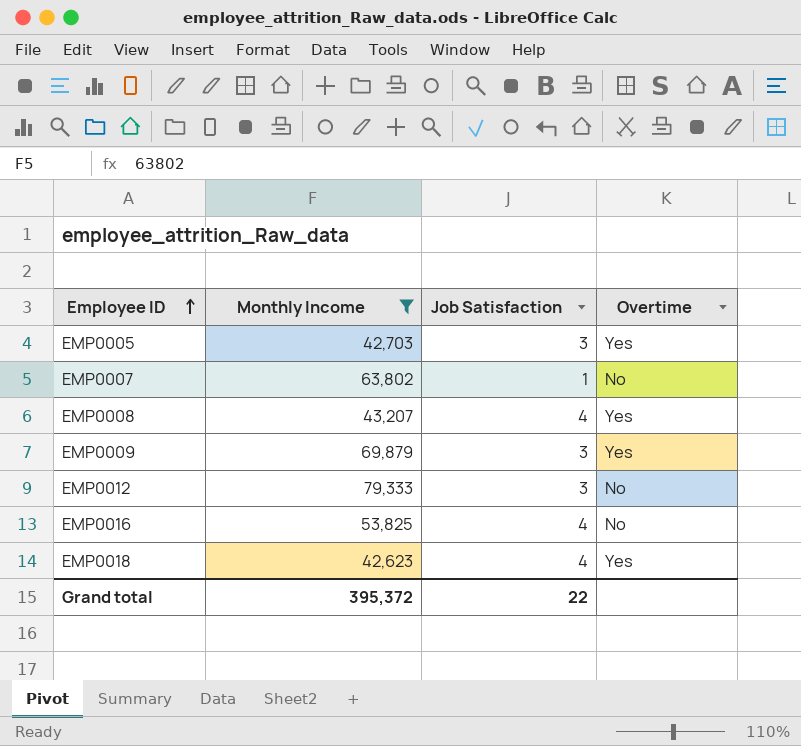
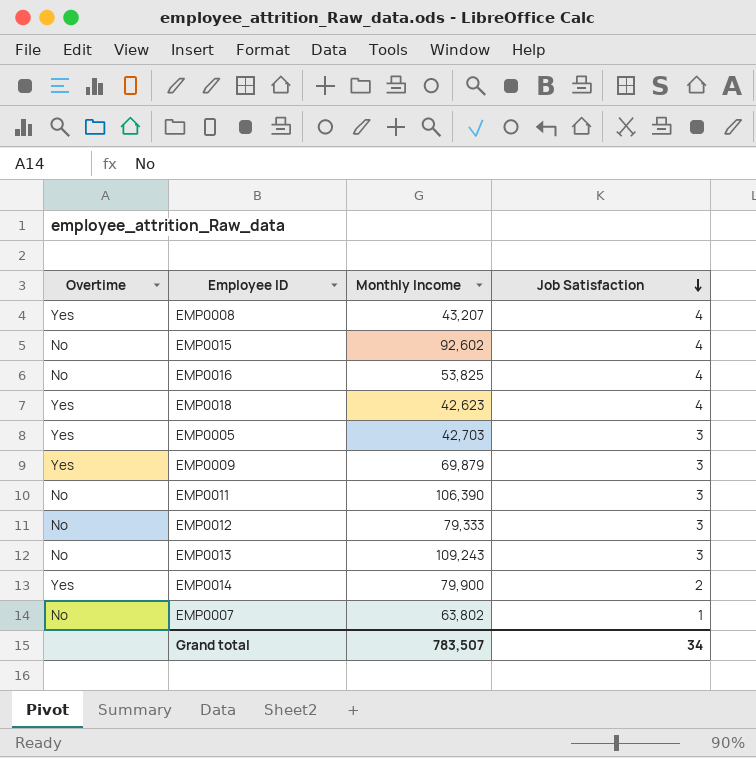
filter: Monthly Income <= 79,333 -> none
row order: Employee ID ascending -> Job Satisfaction descending
column Overtime | position: 4 -> 1
Grand total | Monthly Income: 395,372 -> 783,507
Grand total | Job Satisfaction: 22 -> 34

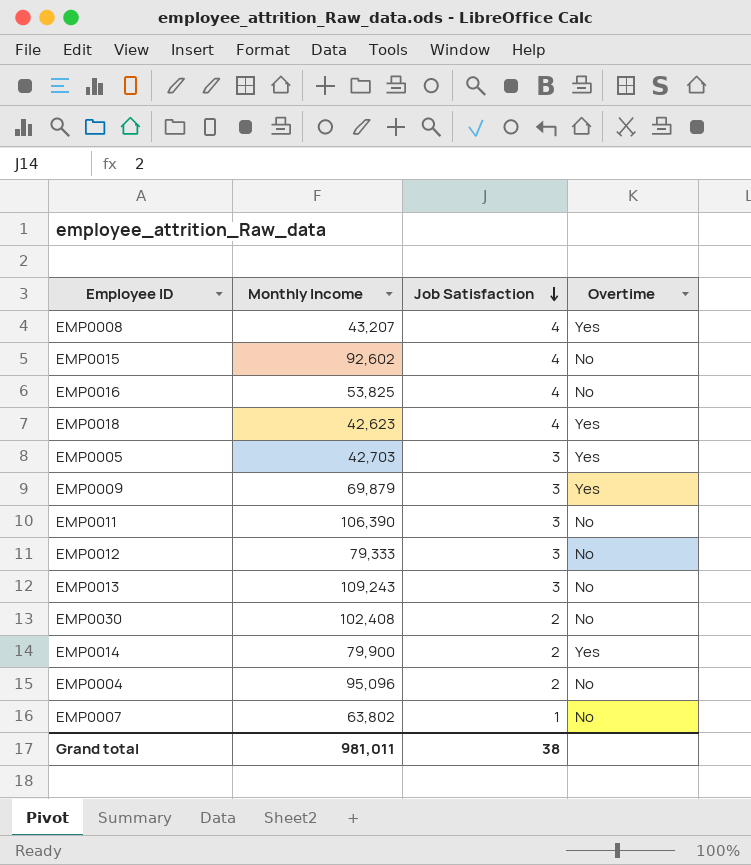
column Overtime | position: 1 -> 4
row EMP0030: none -> 102,408 | 2 | No
row EMP0004: none -> 95,096 | 2 | No
Grand total | Monthly Income: 783,507 -> 981,011
Grand total | Job Satisfaction: 34 -> 38

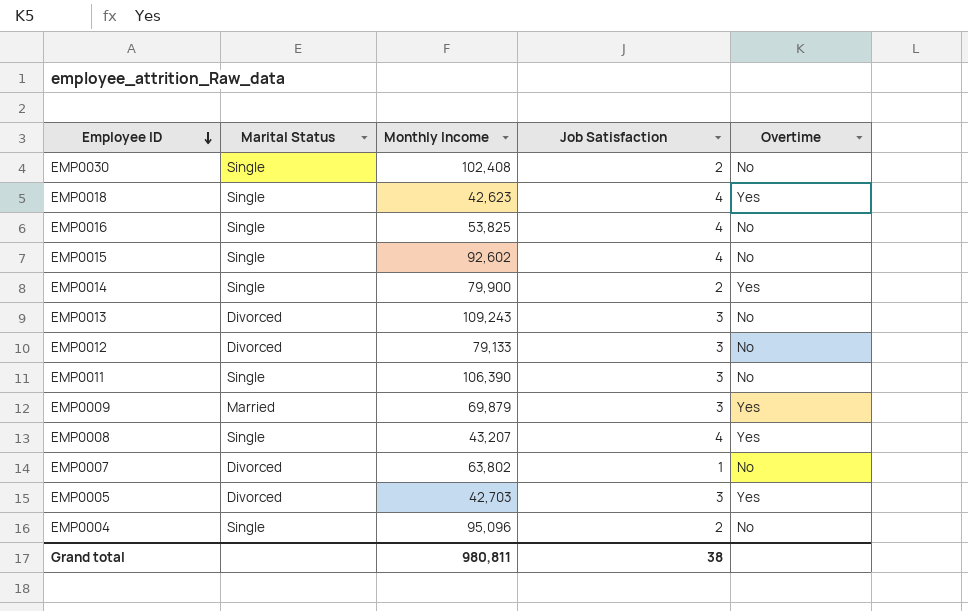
row order: Job Satisfaction descending -> Employee ID descending
column Marital Status | position: none -> 2
EMP0012 | Monthly Income: 79,333 -> 79,133
Grand total | Monthly Income: 981,011 -> 980,811

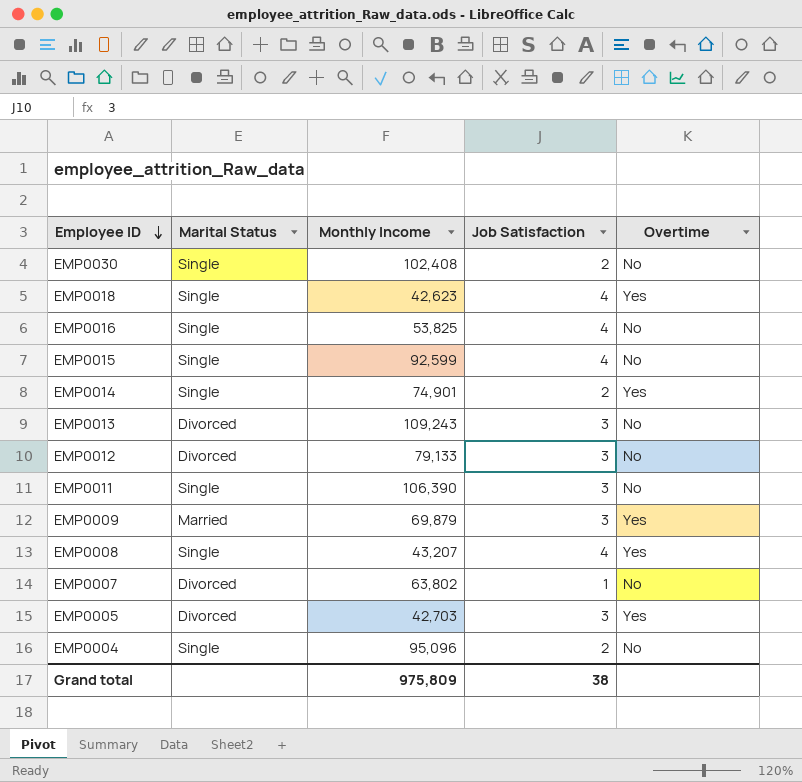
EMP0015 | Monthly Income: 92,602 -> 92,599
EMP0014 | Monthly Income: 79,900 -> 74,901
Grand total | Monthly Income: 980,811 -> 975,809

